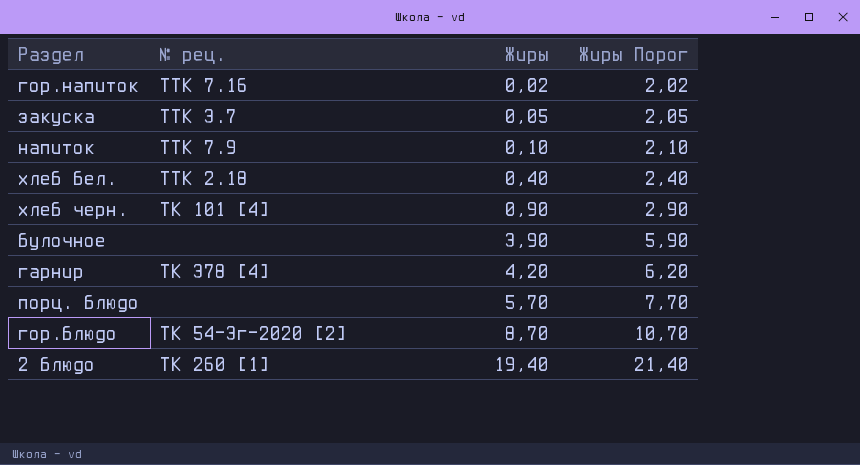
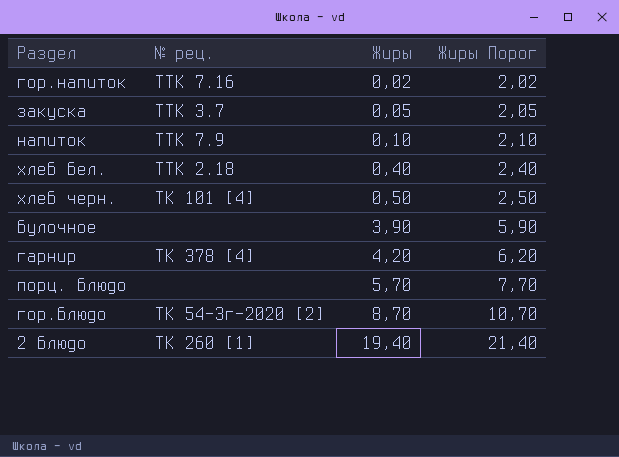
хлеб черн. | Жиры: 0,90 -> 0,50
хлеб черн. | Жиры Порог: 2,90 -> 2,50

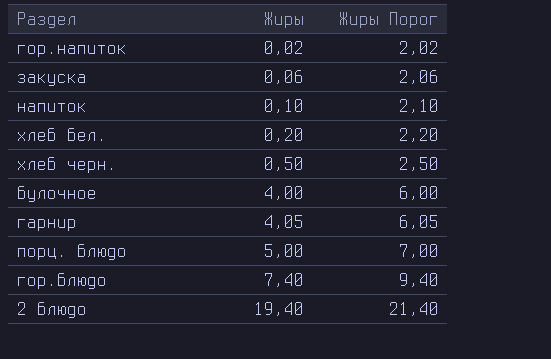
column № рец. | position: 2 -> none
закуска | Жиры: 0,05 -> 0,06
закуска | Жиры Порог: 2,05 -> 2,06
хлеб бел. | Жиры: 0,40 -> 0,20
хлеб бел. | Жиры Порог: 2,40 -> 2,20
булочное | Жиры: 3,90 -> 4,00
булочное | Жиры Порог: 5,90 -> 6,00
гарнир | Жиры: 4,20 -> 4,05
гарнир | Жиры Порог: 6,20 -> 6,05
порц. блюдо | Жиры: 5,70 -> 5,00
порц. блюдо | Жиры Порог: 7,70 -> 7,00
гор.блюдо | Жиры: 8,70 -> 7,40
гор.блюдо | Жиры Порог: 10,70 -> 9,40

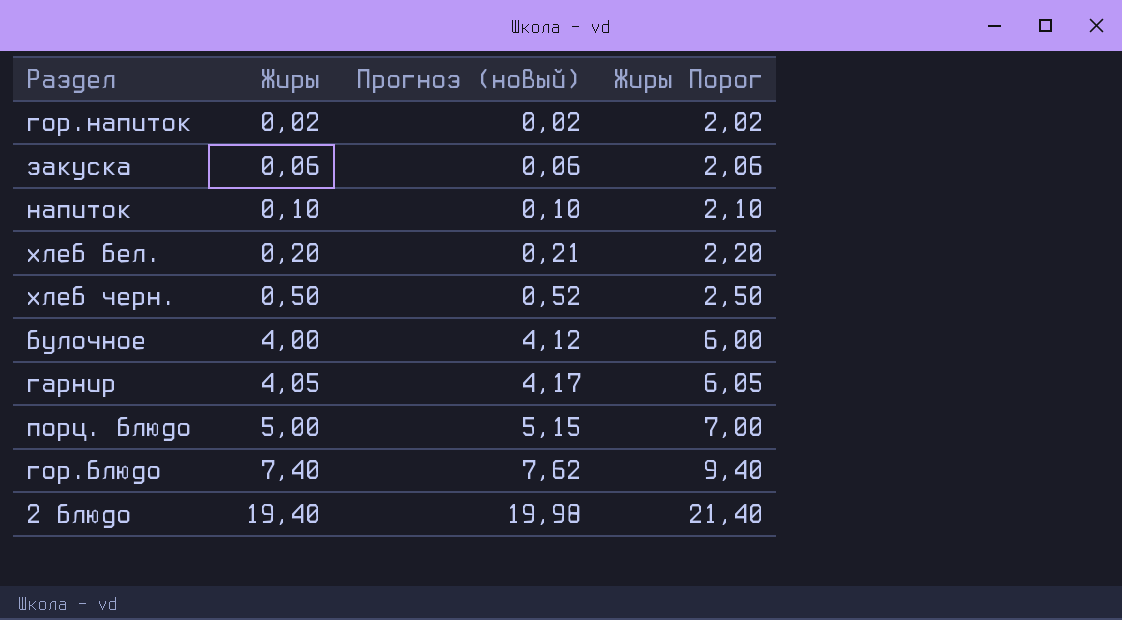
column Прогноз (новый) | formula: none -> [Жиры] * 1,03

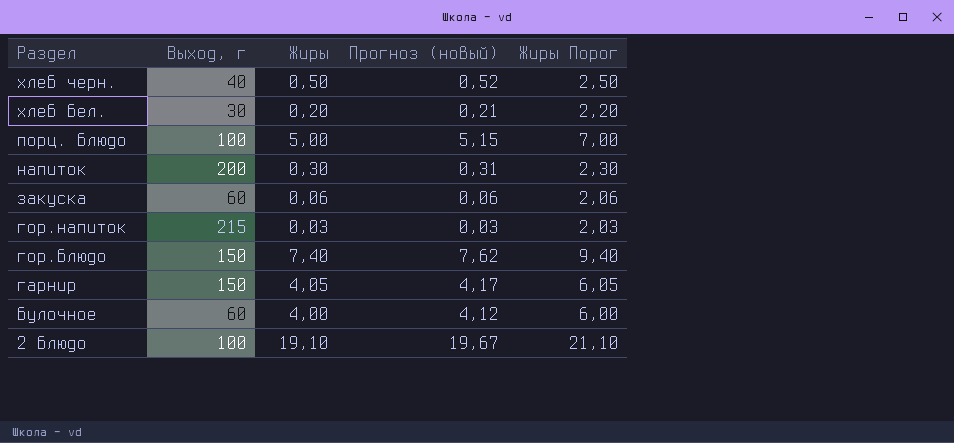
row order: Жиры ascending -> Раздел descending
column Выход, г | position: none -> 2
напиток | Жиры: 0,10 -> 0,30
напиток | Прогноз (новый): 0,10 -> 0,31
напиток | Жиры Порог: 2,10 -> 2,30
гор.напиток | Жиры: 0,02 -> 0,03
гор.напиток | Прогноз (новый): 0,02 -> 0,03
гор.напиток | Жиры Порог: 2,02 -> 2,03
2 блюдо | Жиры: 19,40 -> 19,10
2 блюдо | Прогноз (новый): 19,98 -> 19,67
2 блюдо | Жиры Порог: 21,40 -> 21,10

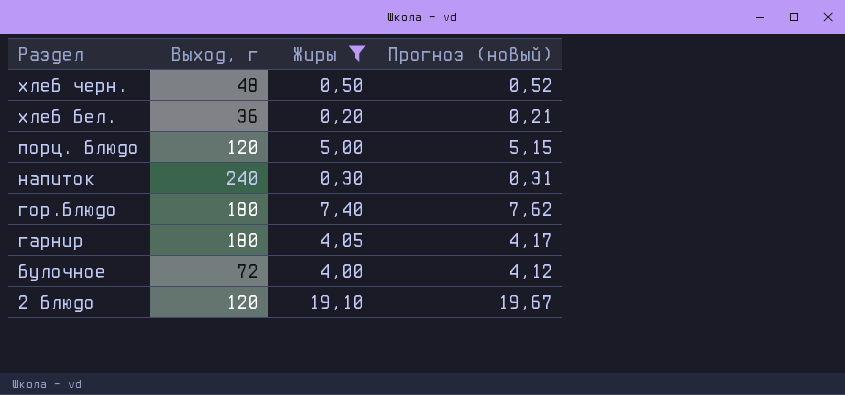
filter: none -> Жиры >= 0,20
column Жиры Порог | formula: [Жиры] + 2 -> none
хлеб черн. | Выход, г: 40 -> 48
хлеб бел. | Выход, г: 30 -> 36
порц. блюдо | Выход, г: 100 -> 120
напиток | Выход, г: 200 -> 240
гор.блюдо | Выход, г: 150 -> 180
гарнир | Выход, г: 150 -> 180
булочное | Выход, г: 60 -> 72
2 блюдо | Выход, г: 100 -> 120

